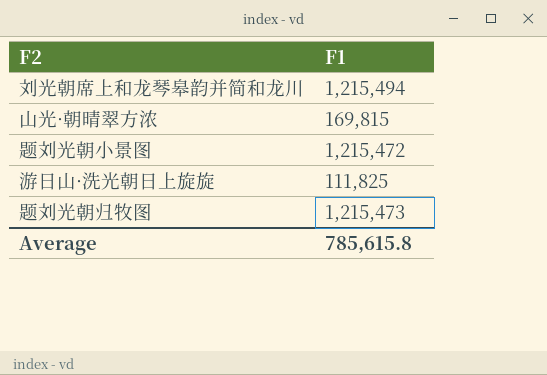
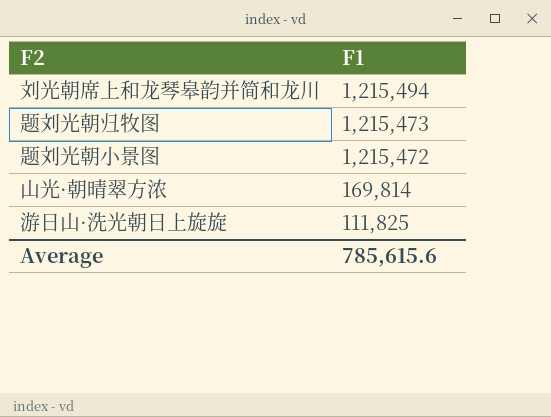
row order: none -> F1 descending
山光·朝晴翠方浓 | F1: 169,815 -> 169,814
Average | F1: 785,615.8 -> 785,615.6

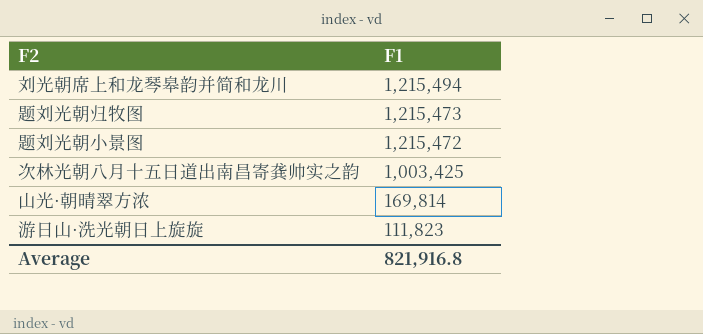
row 次林光朝八月十五日道出南昌寄龚帅实之韵: none -> 1,003,425
游日山·洗光朝日上旋旋 | F1: 111,825 -> 111,823
Average | F1: 785,615.6 -> 821,916.8

